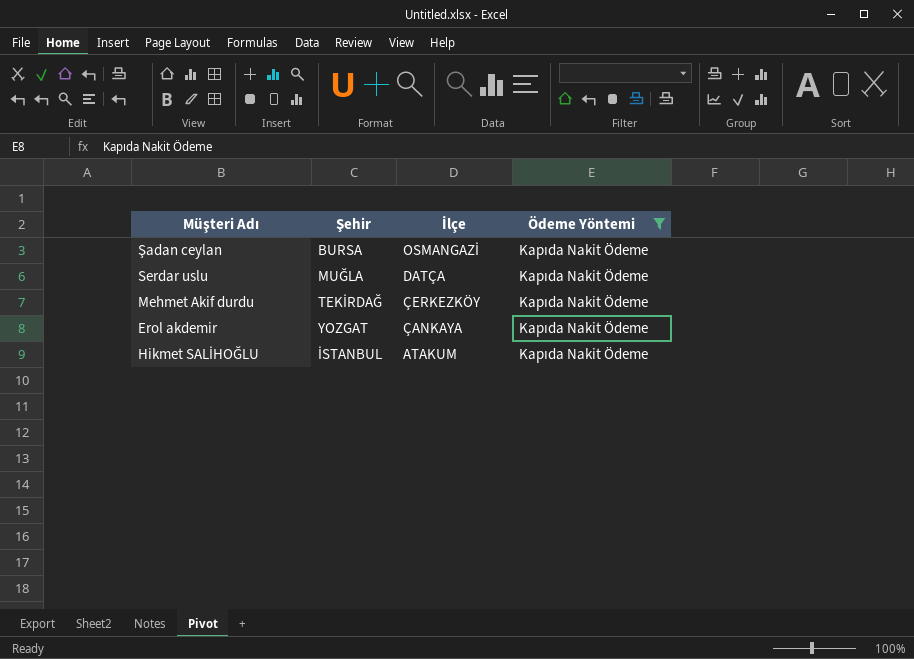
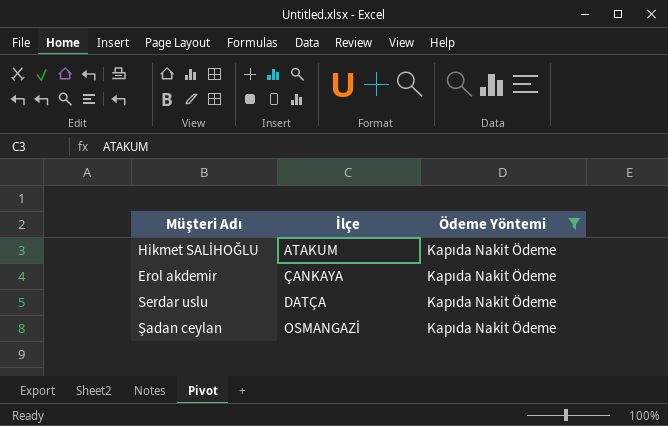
row order: İlçe descending -> İlçe ascending
column Şehir | position: 2 -> none
row Mehmet Akif durdu: TEKİRDAĞ | ÇERKEZKÖY | Kapıda Nakit Ödeme -> none

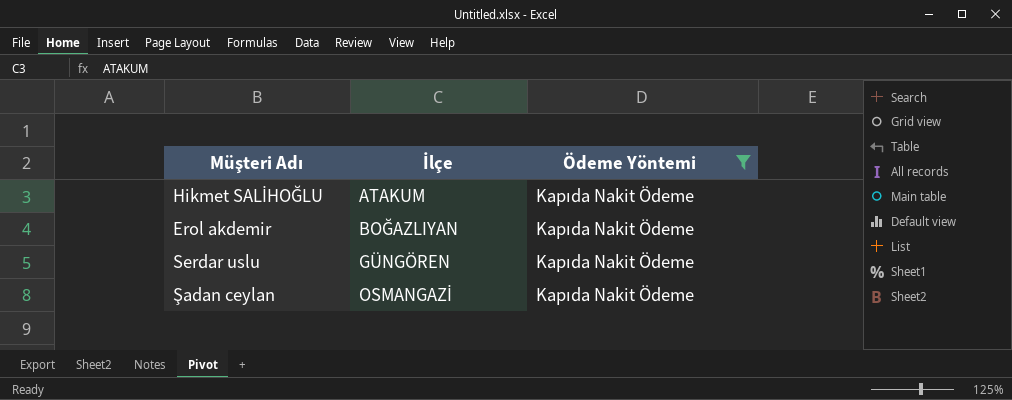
Erol akdemir | İlçe: ÇANKAYA -> BOĞAZLIYAN
Serdar uslu | İlçe: DATÇA -> GÜNGÖREN

